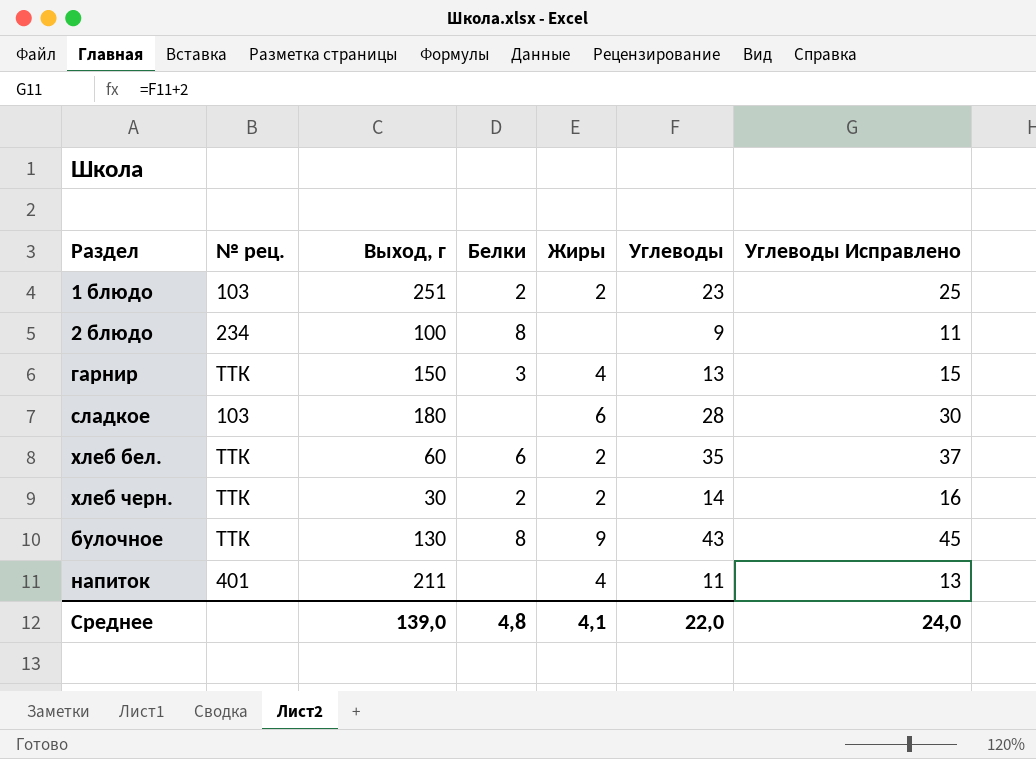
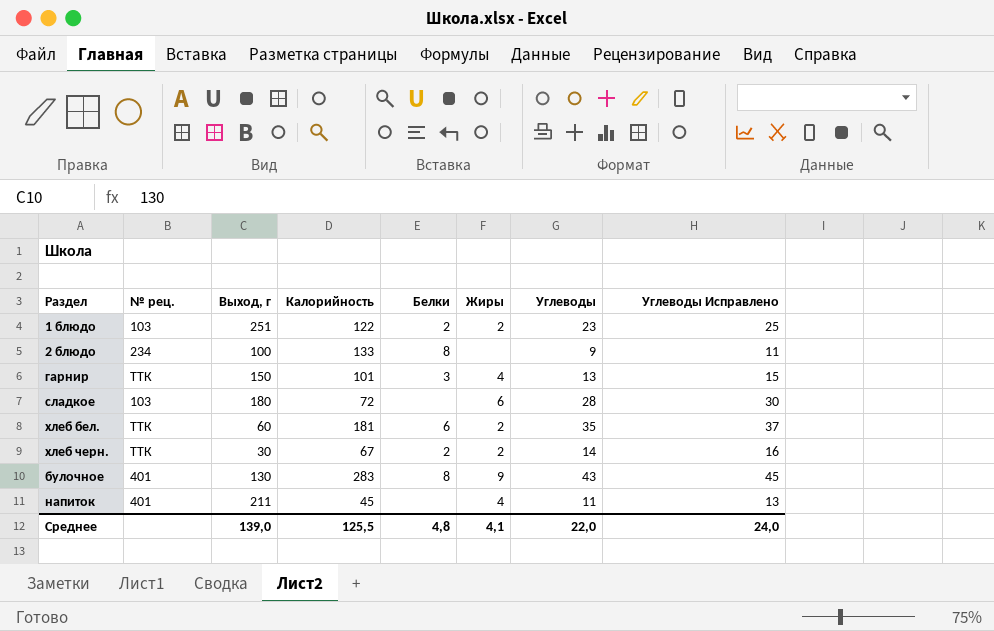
column Калорийность | position: none -> 4
булочное | № рец.: ТТК -> 401

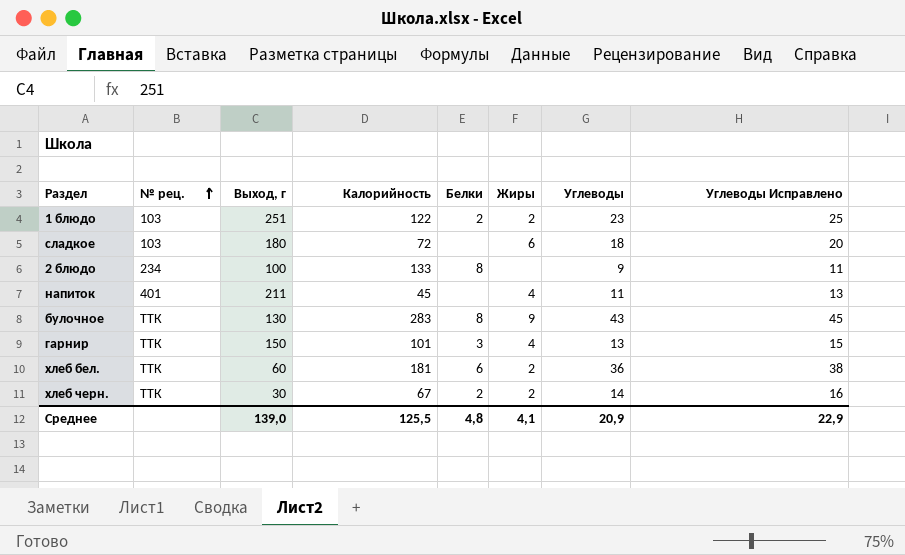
row order: none -> № рец. ascending
сладкое | Углеводы: 28 -> 18
сладкое | Углеводы Исправлено: 30 -> 20
булочное | № рец.: 401 -> ТТК
хлеб бел. | Углеводы: 35 -> 36
хлеб бел. | Углеводы Исправлено: 37 -> 38
Среднее | Углеводы: 22,0 -> 20,9
Среднее | Углеводы Исправлено: 24,0 -> 22,9

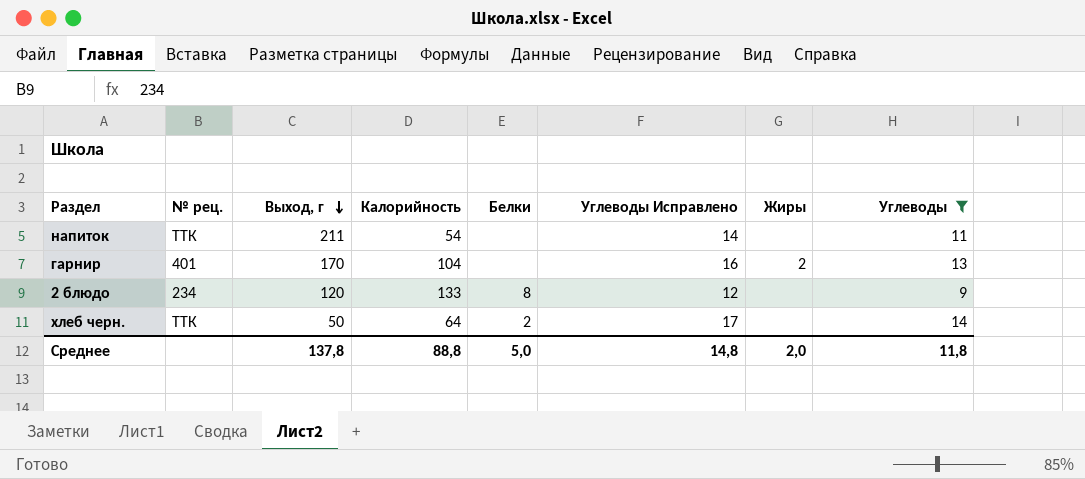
filter: none -> Углеводы <= 14
row order: № рец. ascending -> Выход, г descending
column Углеводы Исправлено | formula: [Углеводы] + 2 -> [Углеводы] + 3
column Углеводы Исправлено | position: 8 -> 6
напиток | № рец.: 401 -> ТТК
напиток | Калорийность: 45 -> 54
напиток | Жиры: 4 -> none
гарнир | № рец.: ТТК -> 401
гарнир | Выход, г: 150 -> 170
гарнир | Калорийность: 101 -> 104
гарнир | Белки: 3 -> none
гарнир | Жиры: 4 -> 2
2 блюдо | Выход, г: 100 -> 120
хлеб черн. | Выход, г: 30 -> 50
хлеб черн. | Калорийность: 67 -> 64
хлеб черн. | Жиры: 2 -> none
Среднее | Выход, г: 139,0 -> 137,8
Среднее | Калорийность: 125,5 -> 88,8
Среднее | Белки: 4,8 -> 5,0
Среднее | Углеводы Исправлено: 22,9 -> 14,8
Среднее | Жиры: 4,1 -> 2,0
Среднее | Углеводы: 20,9 -> 11,8

